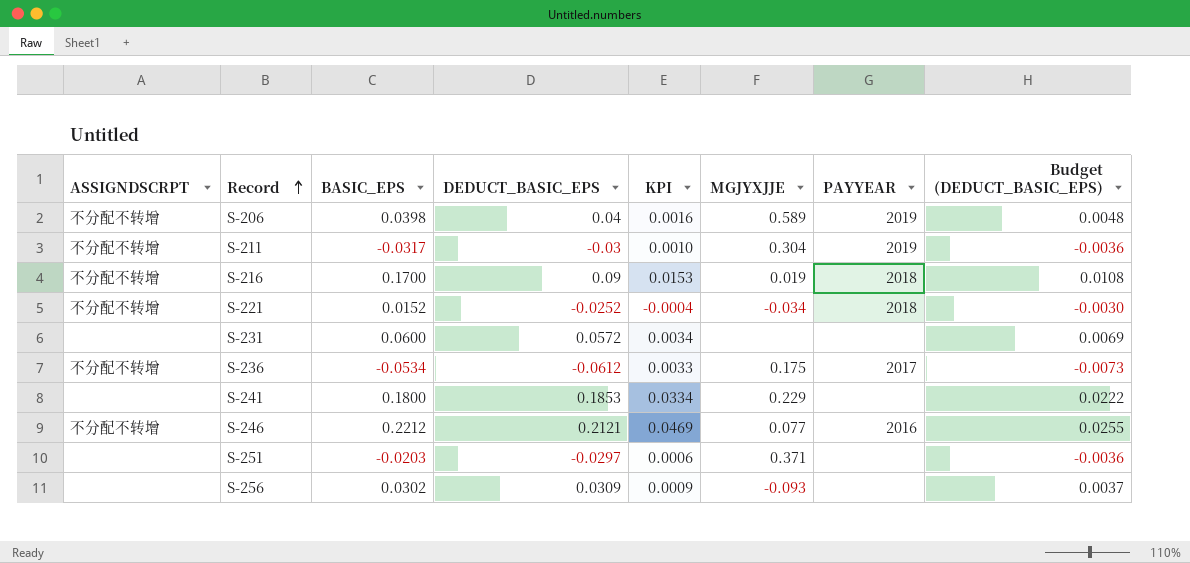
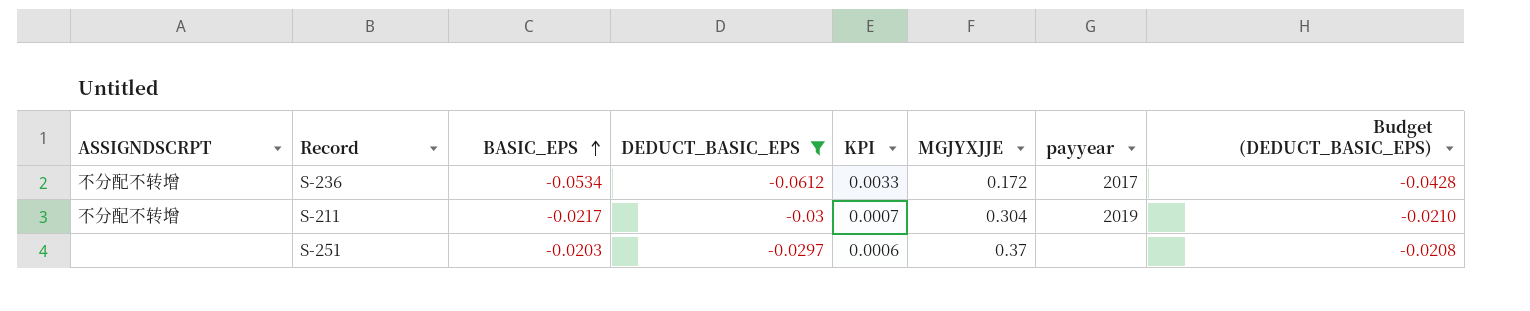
filter: none -> DEDUCT_BASIC_EPS <= -0.0297
row order: Record ascending -> BASIC_EPS ascending
column name: PAYYEAR -> payyear
column Budget (DEDUCT_BASIC_EPS) | formula: [DEDUCT_BASIC_EPS] * 0.12 -> [DEDUCT_BASIC_EPS] * 0.7
S-236 | MGJYXJJE: 0.175 -> 0.172
S-211 | BASIC_EPS: -0.0317 -> -0.0217
S-211 | KPI: 0.0010 -> 0.0007
S-251 | MGJYXJJE: 0.371 -> 0.37

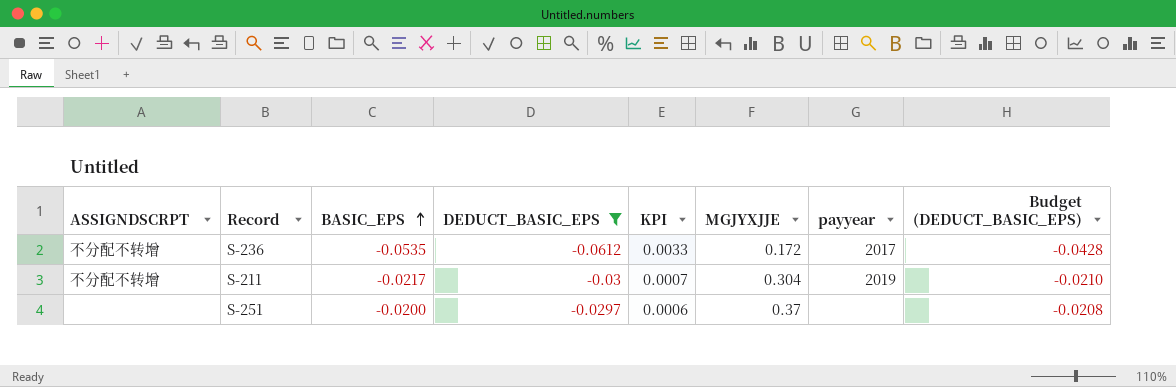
S-236 | BASIC_EPS: -0.0534 -> -0.0535
S-251 | BASIC_EPS: -0.0203 -> -0.0200

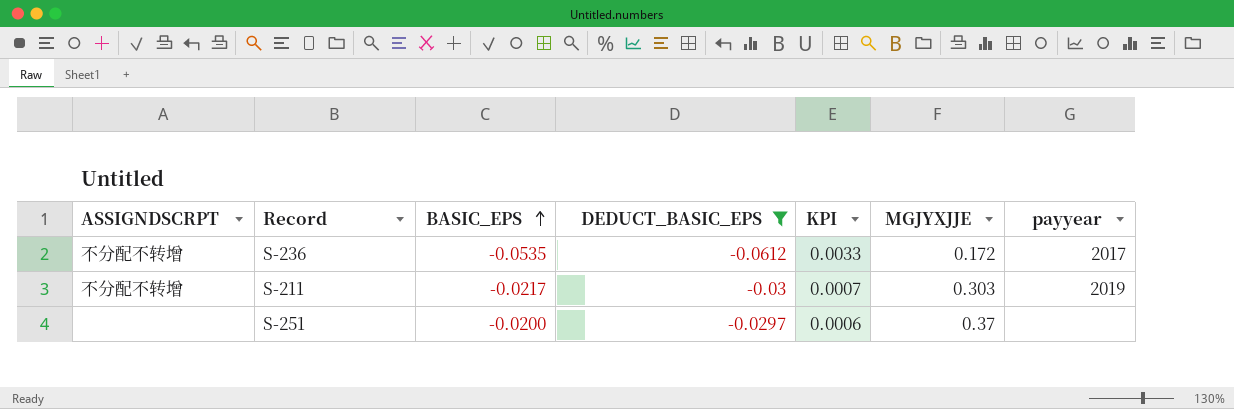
column Budget (DEDUCT_BASIC_EPS) | formula: [DEDUCT_BASIC_EPS] * 0.7 -> none
S-211 | MGJYXJJE: 0.304 -> 0.303

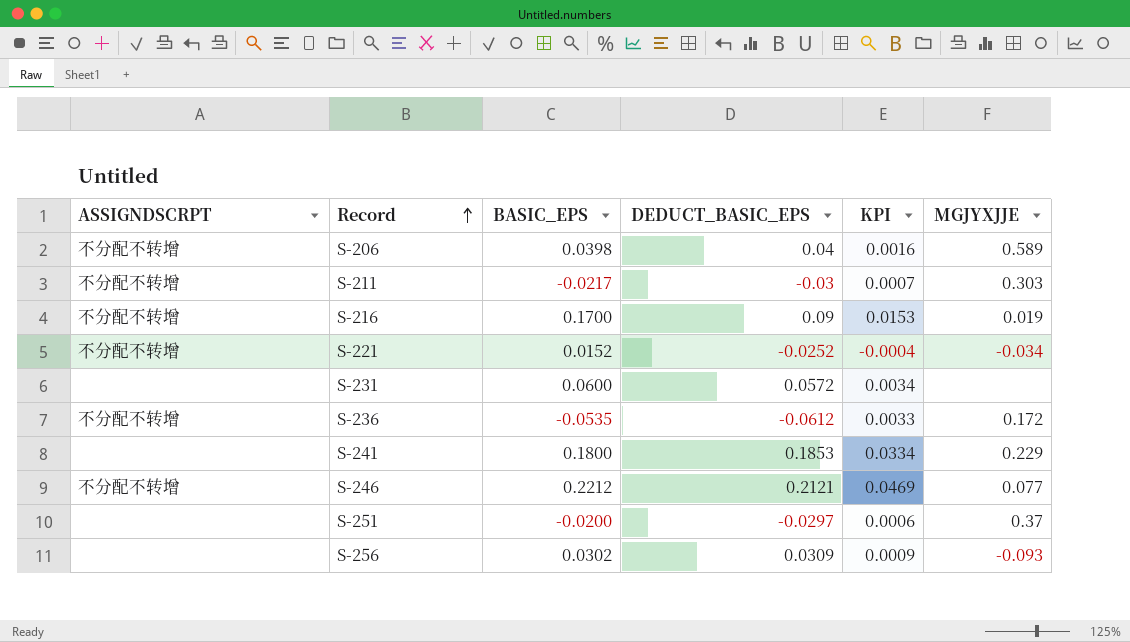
filter: DEDUCT_BASIC_EPS <= -0.0297 -> none
row order: BASIC_EPS ascending -> Record ascending
column payyear | position: 7 -> none

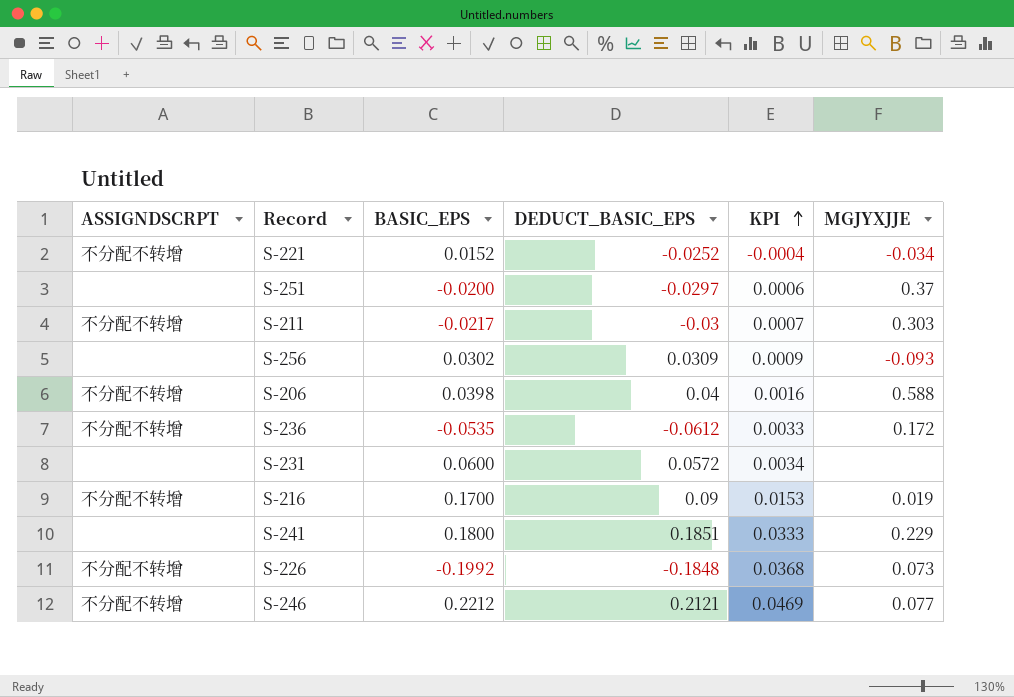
row order: Record ascending -> KPI ascending
S-206 | MGJYXJJE: 0.589 -> 0.588
S-241 | DEDUCT_BASIC_EPS: 0.1853 -> 0.1851
S-241 | KPI: 0.0334 -> 0.0333
row S-226: none -> 不分配不转增 | -0.1992 | -0.1848 | 0.0368 | 0.073

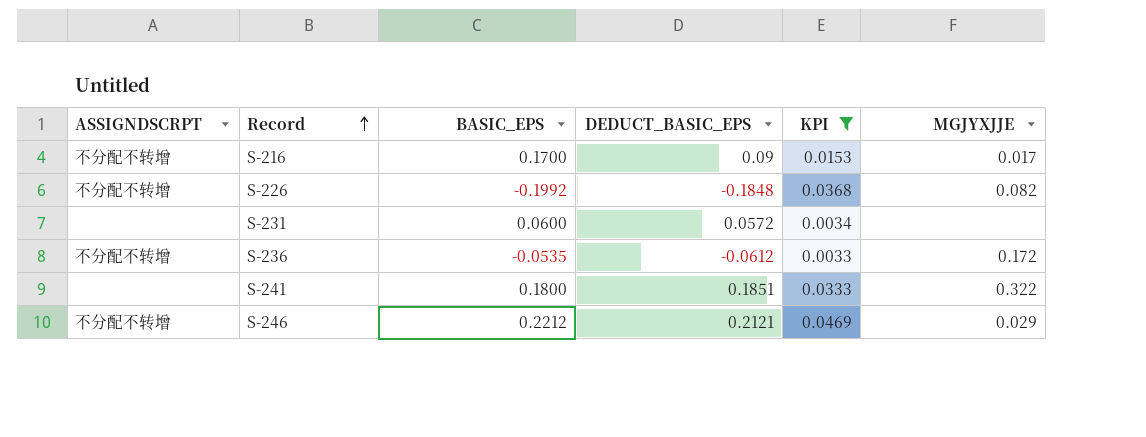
filter: none -> KPI >= 0.0033
row order: KPI ascending -> Record ascending
S-216 | MGJYXJJE: 0.019 -> 0.017
S-226 | MGJYXJJE: 0.073 -> 0.082
S-241 | MGJYXJJE: 0.229 -> 0.322
S-246 | MGJYXJJE: 0.077 -> 0.029

